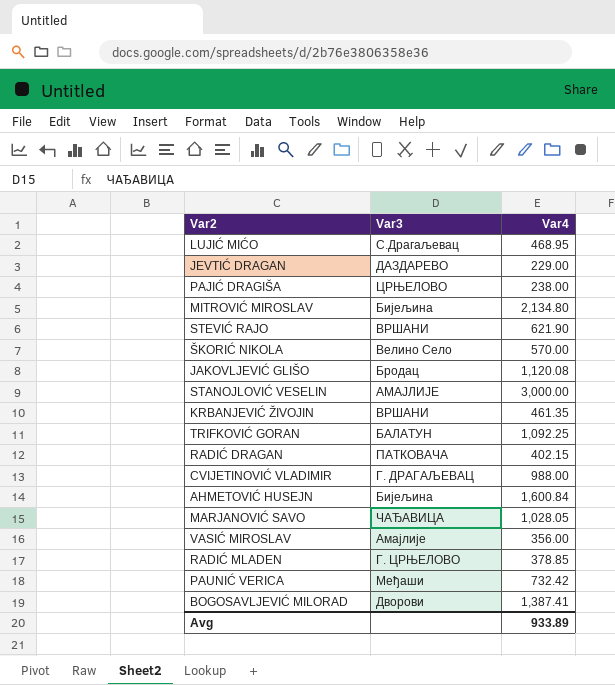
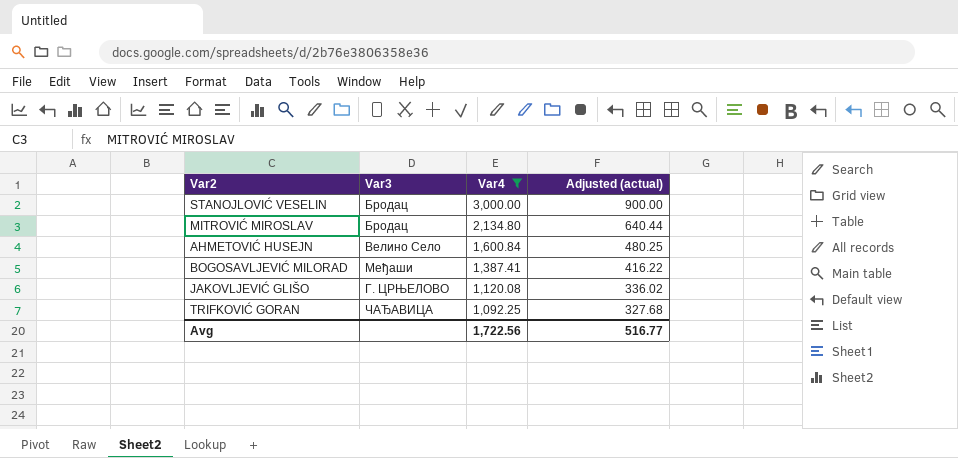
filter: none -> Var4 >= 1,092.25
row order: none -> Var4 descending
column Adjusted (actual) | formula: none -> [Var4] * 0.3
STANOJLOVIĆ VESELIN | Var3: АМАЈЛИЈЕ -> Бродац
MITROVIĆ MIROSLAV | Var3: Бијељина -> Бродац
AHMETOVIĆ HUSEJN | Var3: Бијељина -> Велино Село
BOGOSAVLJEVIĆ MILORAD | Var3: Дворови -> Међаши
JAKOVLJEVIĆ GLIŠO | Var3: Бродац -> Г. ЦРЊЕЛОВО
TRIFKOVIĆ GORAN | Var3: БАЛАТУН -> ЧАЂАВИЦА
Avg | Var4: 933.89 -> 1,722.56

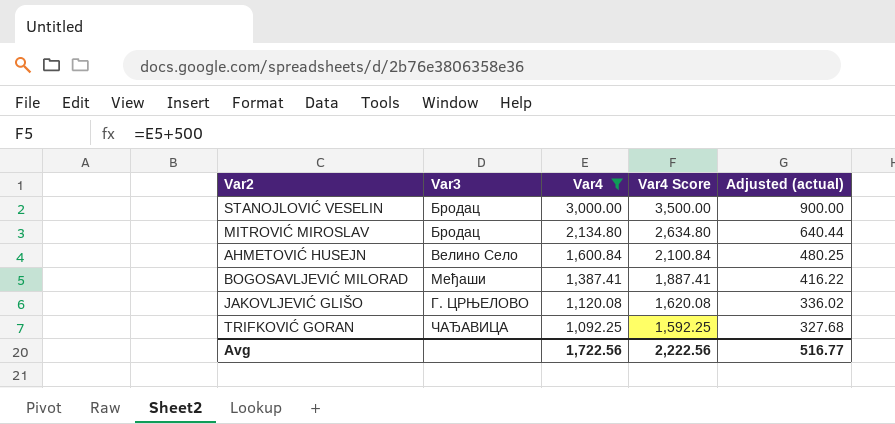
column Var4 Score | formula: none -> [Var4] + 500

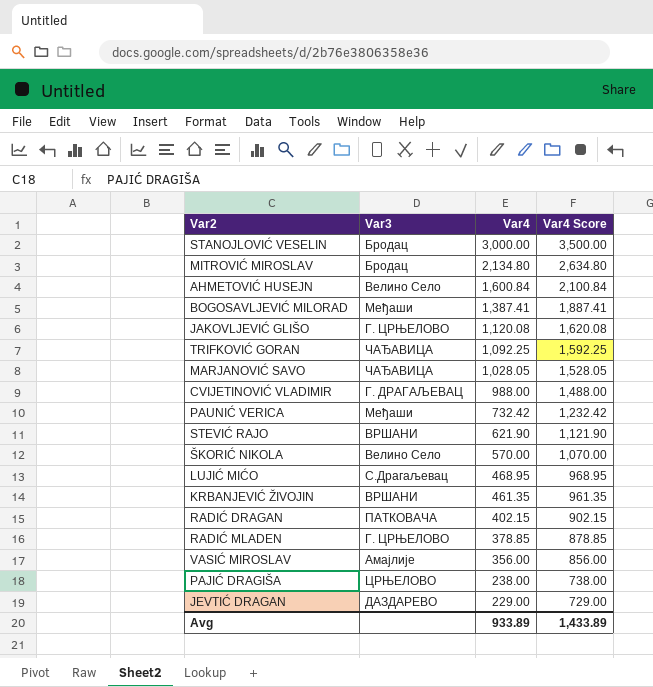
filter: Var4 >= 1,092.25 -> none
column Adjusted (actual) | formula: [Var4] * 0.3 -> none
Avg | Var4: 1,722.56 -> 933.89
Avg | Var4 Score: 2,222.56 -> 1,433.89

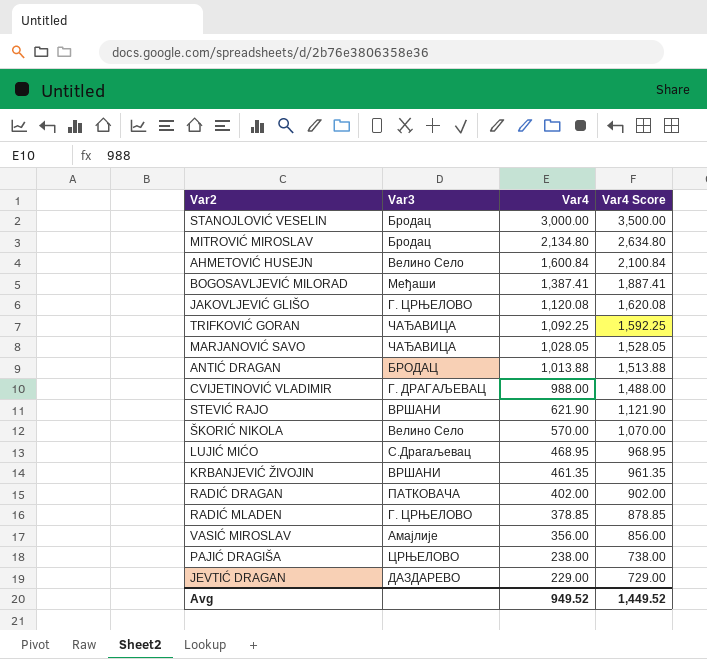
row PAUNIĆ VERICA: Међаши | 732.42 | 1,232.42 -> none
row ANTIĆ DRAGAN: none -> БРОДАЦ | 1,013.88 | 1,513.88
RADIĆ DRAGAN | Var4: 402.15 -> 402.00
RADIĆ DRAGAN | Var4 Score: 902.15 -> 902.00
Avg | Var4: 933.89 -> 949.52
Avg | Var4 Score: 1,433.89 -> 1,449.52

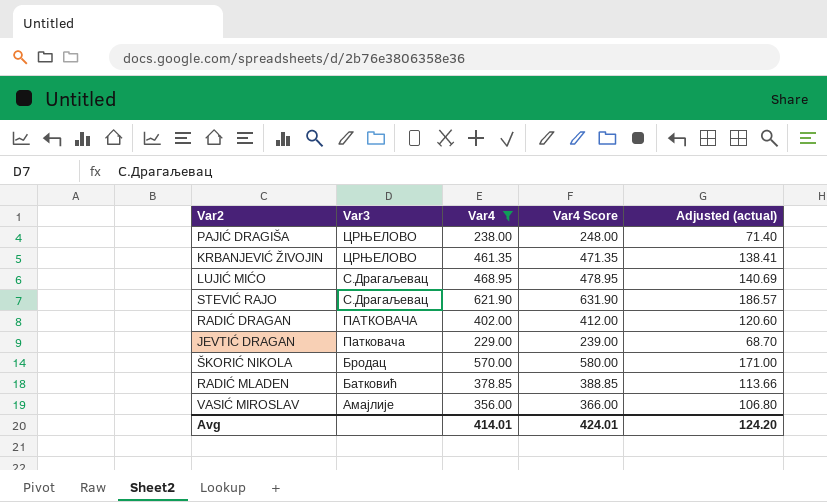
filter: none -> Var4 <= 621.90
row order: Var4 descending -> Var3 descending
column Var4 Score | formula: [Var4] + 500 -> [Var4] + 10
column Adjusted (actual) | formula: none -> [Var4] * 0.3
KRBANJEVIĆ ŽIVOJIN | Var3: ВРШАНИ -> ЦРЊЕЛОВО
STEVIĆ RAJO | Var3: ВРШАНИ -> С.Драгаљевац
JEVTIĆ DRAGAN | Var3: ДАЗДАРЕВО -> Патковача
ŠKORIĆ NIKOLA | Var3: Велино Село -> Бродац
RADIĆ MLADEN | Var3: Г. ЦРЊЕЛОВО -> Батковић
Avg | Var4: 949.52 -> 414.01
Avg | Var4 Score: 1,449.52 -> 424.01

